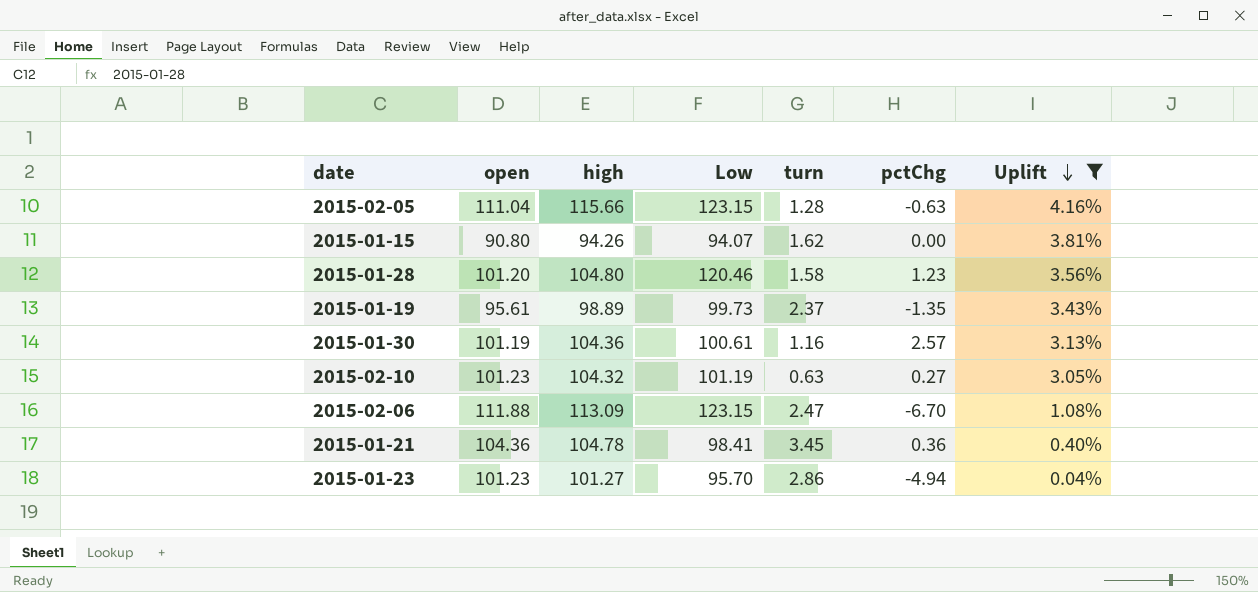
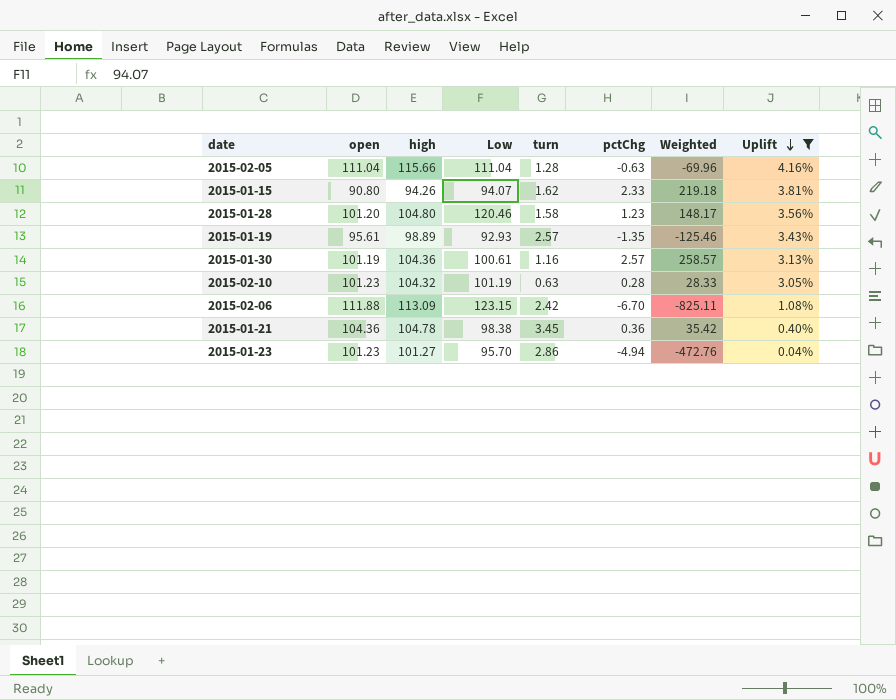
column Weighted | formula: none -> [Low] * [pctChg]
2015-02-05 | Low: 123.15 -> 111.04
2015-01-15 | pctChg: 0.00 -> 2.33
2015-01-19 | Low: 99.73 -> 92.93
2015-01-19 | turn: 2.37 -> 2.57
2015-02-10 | pctChg: 0.27 -> 0.28
2015-02-06 | turn: 2.47 -> 2.42
2015-01-21 | Low: 98.41 -> 98.38

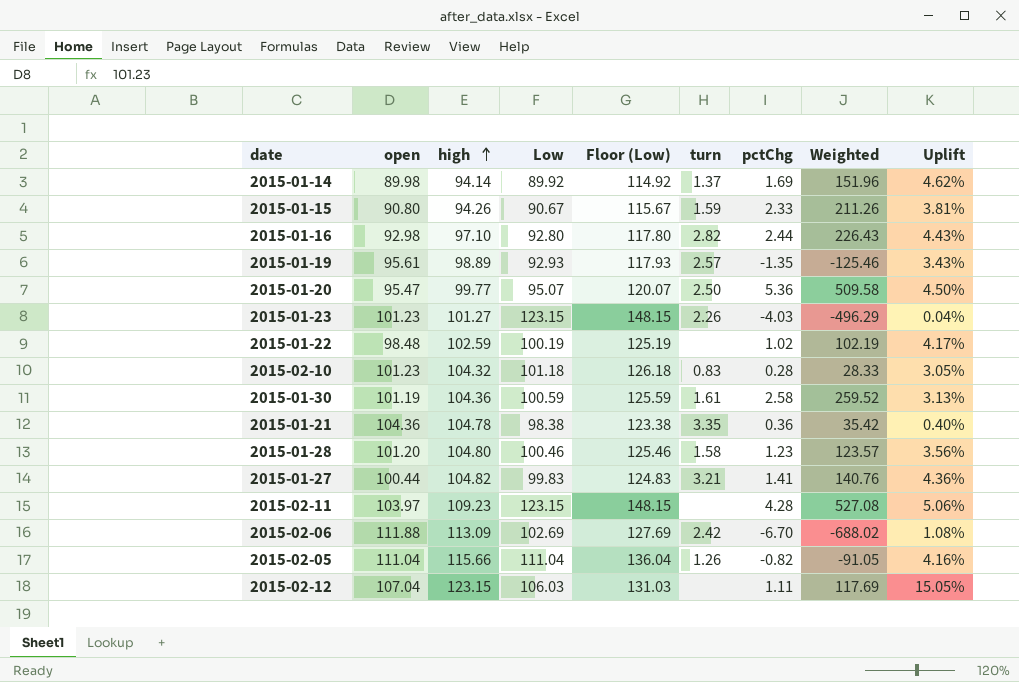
filter: Uplift <= 4.16% -> none
row order: Uplift descending -> high ascending
column Floor (Low) | formula: none -> [Low] + 25
2015-01-15 | Low: 94.07 -> 90.67
2015-01-15 | turn: 1.62 -> 1.59
2015-01-15 | Weighted: 219.18 -> 211.26
2015-01-23 | Low: 95.70 -> 123.15
2015-01-23 | turn: 2.86 -> 2.26
2015-01-23 | pctChg: -4.94 -> -4.03
2015-01-23 | Weighted: -472.76 -> -496.29
2015-02-10 | Low: 101.19 -> 101.18
2015-02-10 | turn: 0.63 -> 0.83
2015-01-30 | Low: 100.61 -> 100.59
2015-01-30 | turn: 1.16 -> 1.61
2015-01-30 | pctChg: 2.57 -> 2.58
2015-01-30 | Weighted: 258.57 -> 259.52
2015-01-21 | turn: 3.45 -> 3.35
2015-01-28 | Low: 120.46 -> 100.46
2015-01-28 | Weighted: 148.17 -> 123.57
2015-02-06 | Low: 123.15 -> 102.69
2015-02-06 | Weighted: -825.11 -> -688.02
2015-02-05 | turn: 1.28 -> 1.26
2015-02-05 | pctChg: -0.63 -> -0.82
2015-02-05 | Weighted: -69.96 -> -91.05

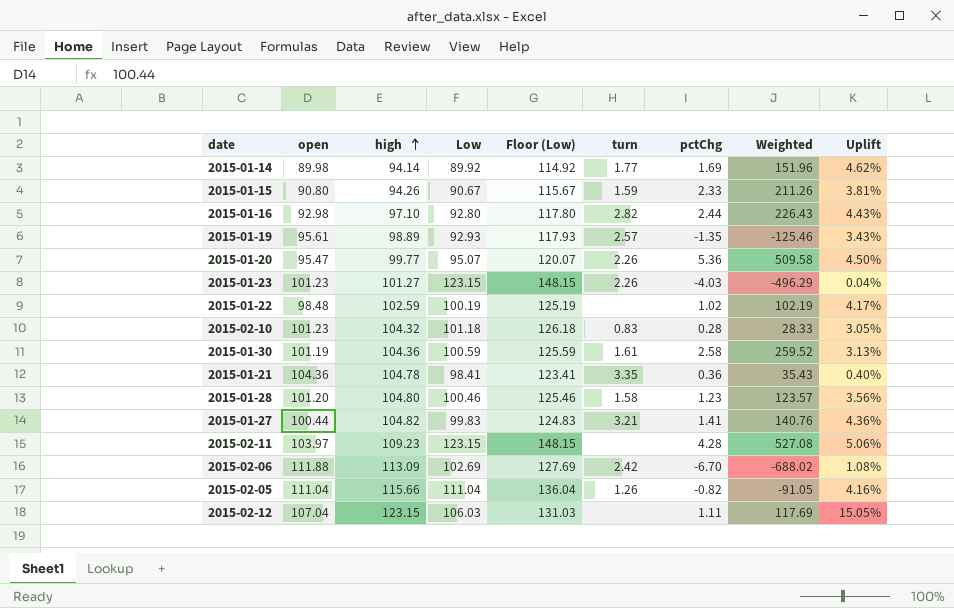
2015-01-14 | turn: 1.37 -> 1.77
2015-01-20 | turn: 2.50 -> 2.26
2015-01-21 | Low: 98.38 -> 98.41
2015-01-21 | Floor (Low): 123.38 -> 123.41
2015-01-21 | Weighted: 35.42 -> 35.43

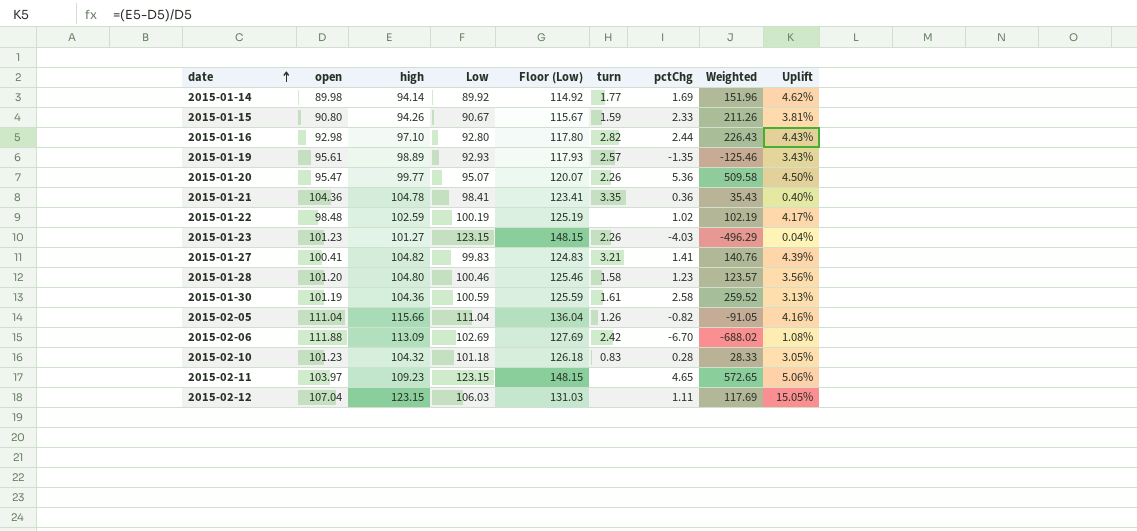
row order: high ascending -> date ascending
2015-01-27 | open: 100.44 -> 100.41
2015-01-27 | Uplift: 4.36% -> 4.39%
2015-02-11 | pctChg: 4.28 -> 4.65
2015-02-11 | Weighted: 527.08 -> 572.65

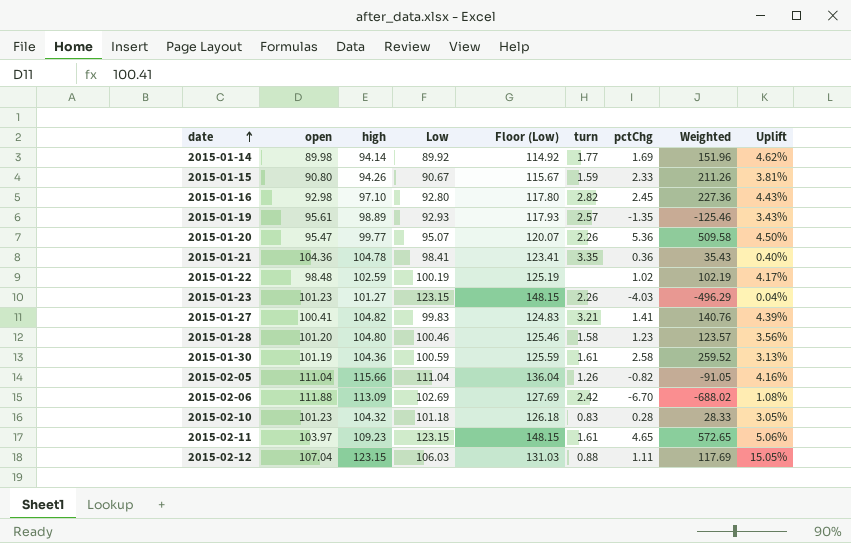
2015-01-16 | pctChg: 2.44 -> 2.45
2015-01-16 | Weighted: 226.43 -> 227.36
2015-02-11 | turn: none -> 1.61
2015-02-12 | turn: none -> 0.88

